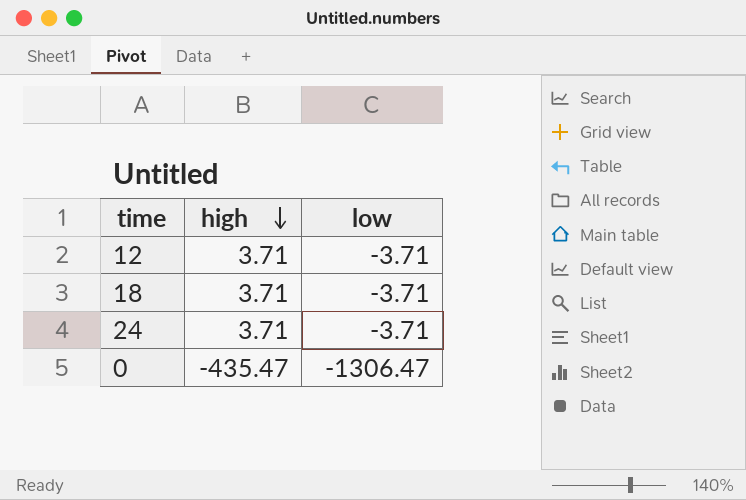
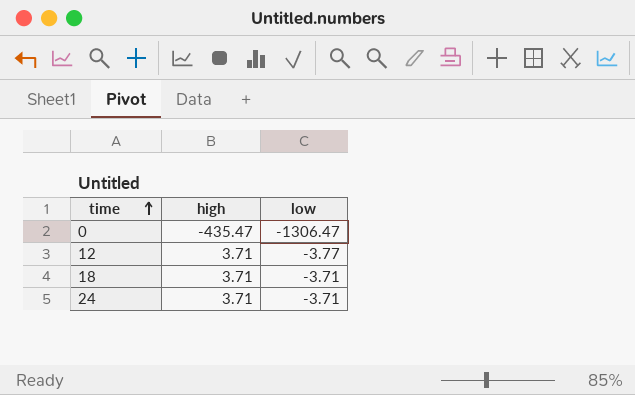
row order: high descending -> time ascending
12 | low: -3.71 -> -3.77

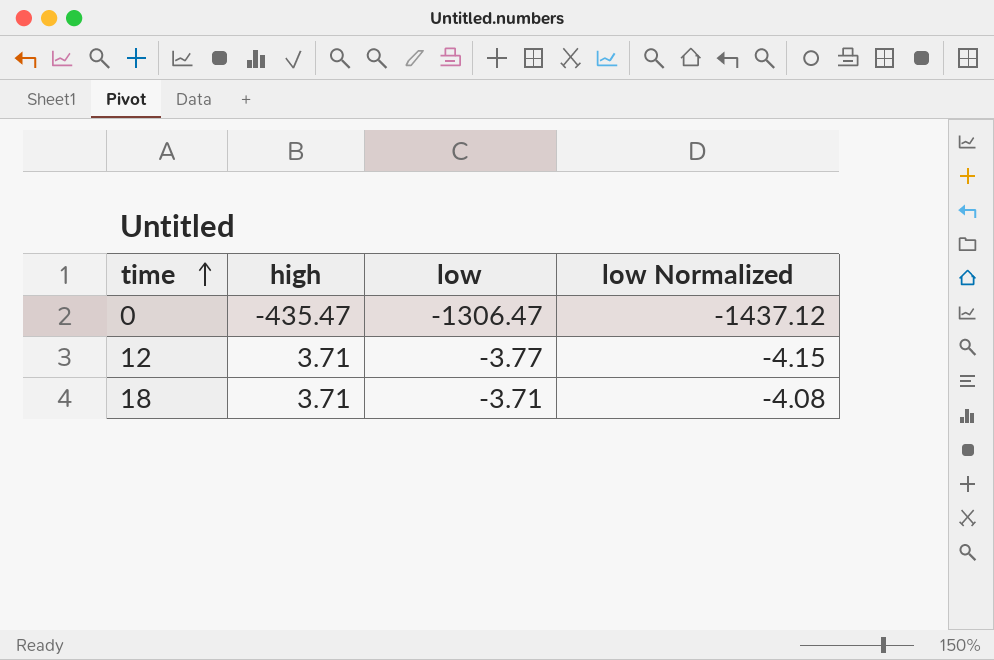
column low Normalized | formula: none -> [low] * 1.1
row 24: 3.71 | -3.71 -> none

